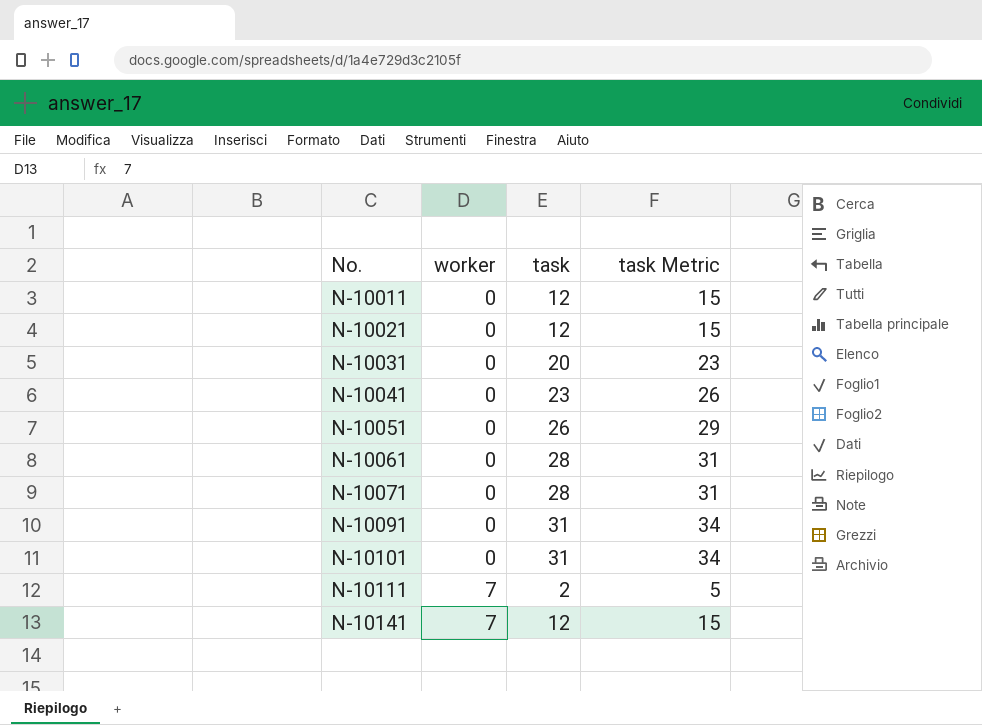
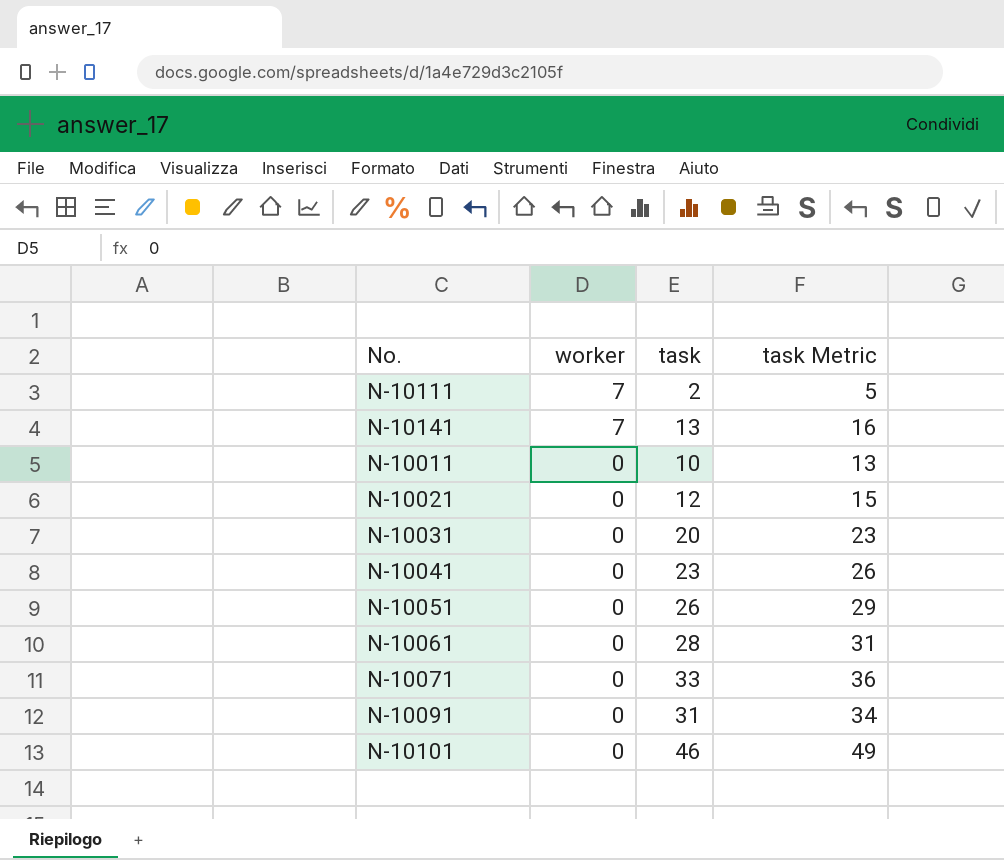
row order: No. ascending -> worker descending
N-10141 | task: 12 -> 13
N-10141 | task Metric: 15 -> 16
N-10011 | task: 12 -> 10
N-10011 | task Metric: 15 -> 13
N-10071 | task: 28 -> 33
N-10071 | task Metric: 31 -> 36
N-10101 | task: 31 -> 46
N-10101 | task Metric: 34 -> 49

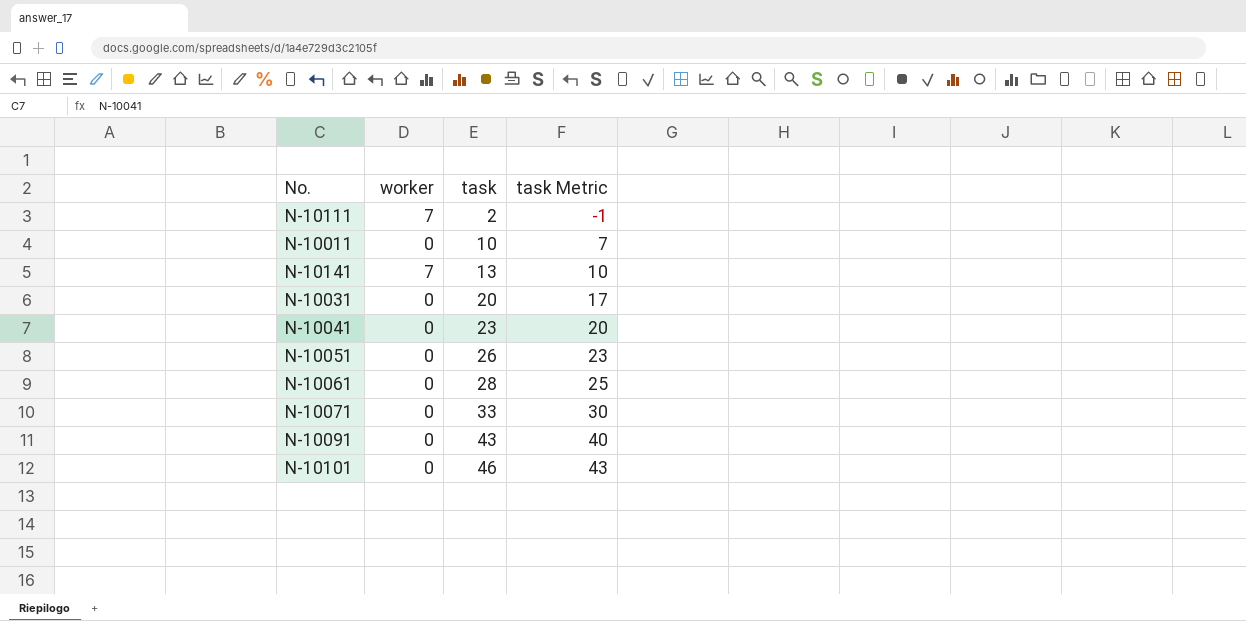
row order: worker descending -> task ascending
column task Metric | formula: [task] + 3 -> [task] - 3
row N-10021: 0 | 12 | 15 -> none
N-10091 | task: 31 -> 43

